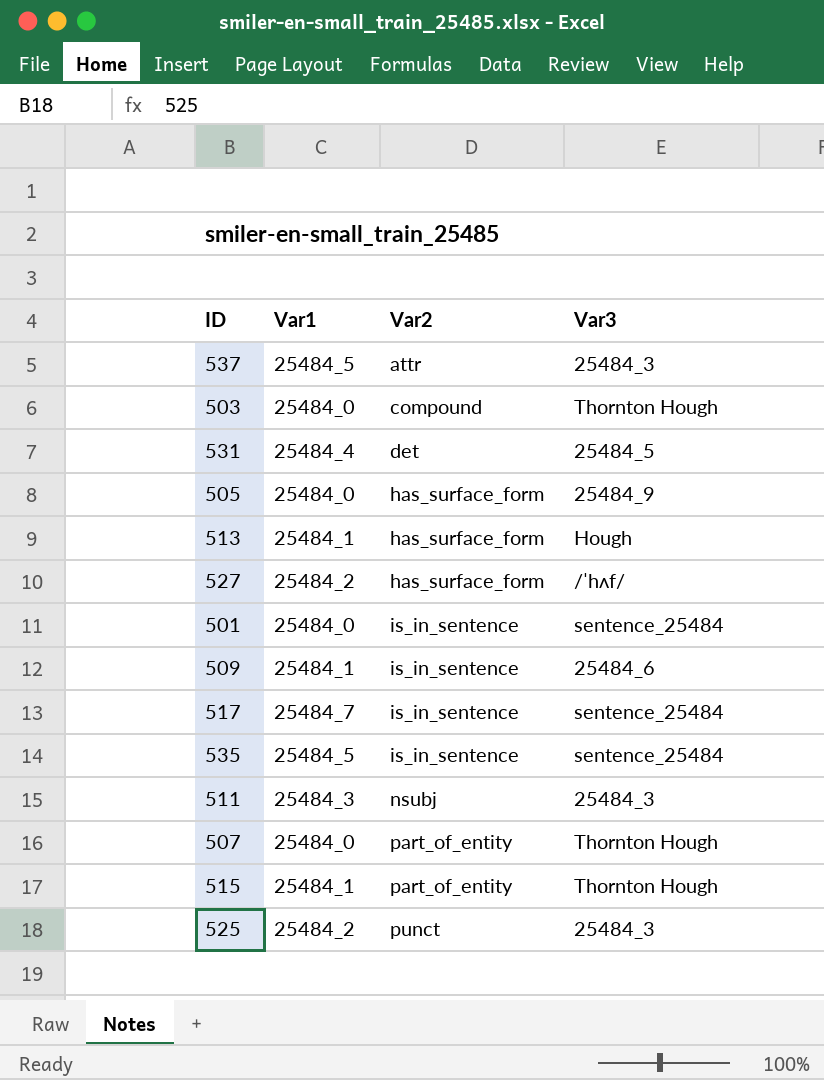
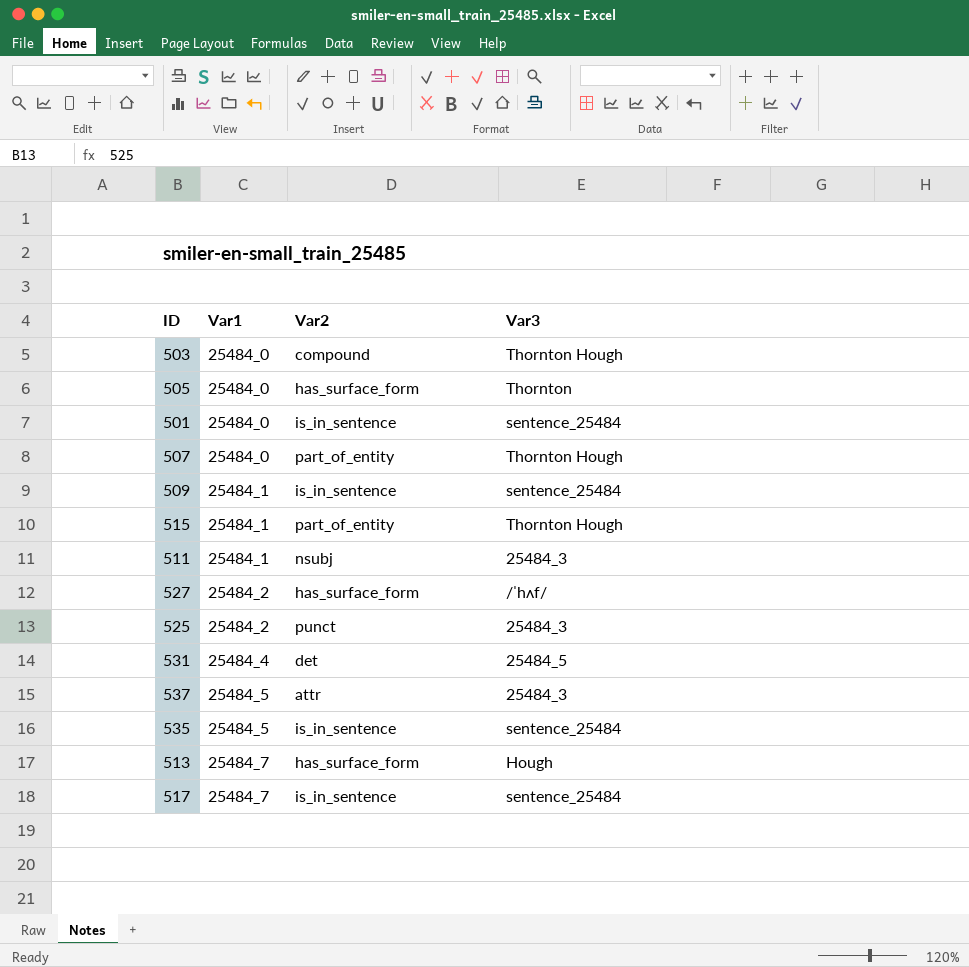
row order: Var2 ascending -> Var1 ascending
505 | Var3: 25484_9 -> Thornton
509 | Var3: 25484_6 -> sentence_25484
511 | Var1: 25484_3 -> 25484_1
513 | Var1: 25484_1 -> 25484_7

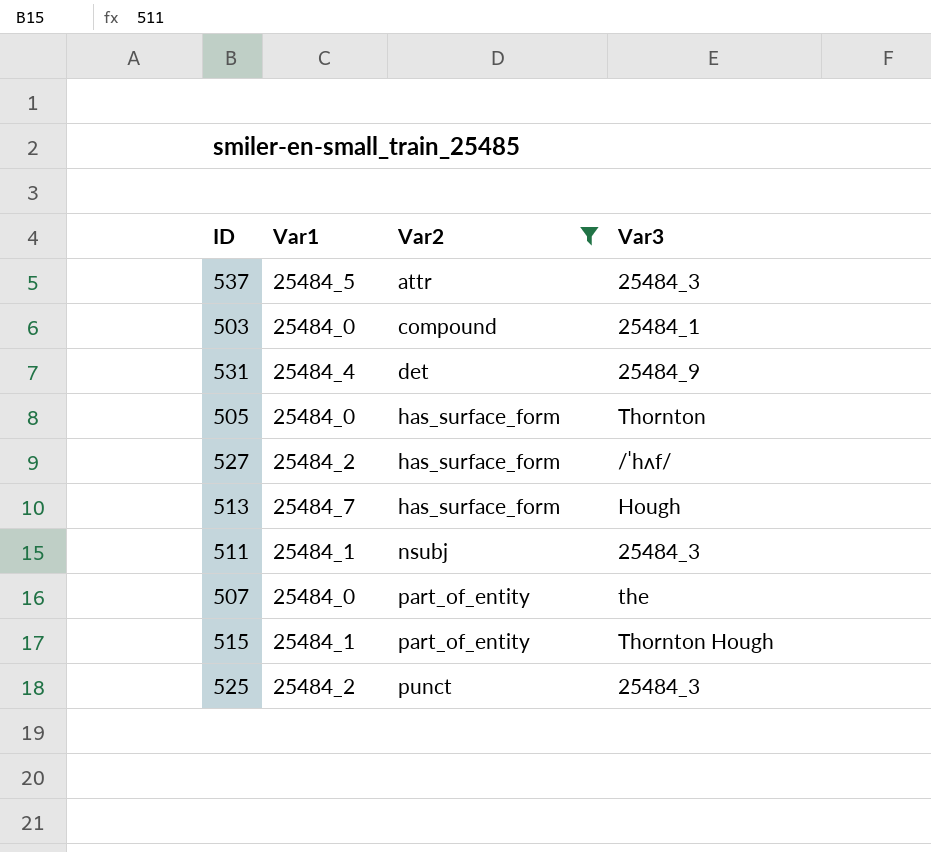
filter: none -> Var2 != is_in_sentence
row order: Var1 ascending -> Var2 ascending
503 | Var3: Thornton Hough -> 25484_1
531 | Var3: 25484_5 -> 25484_9
507 | Var3: Thornton Hough -> the

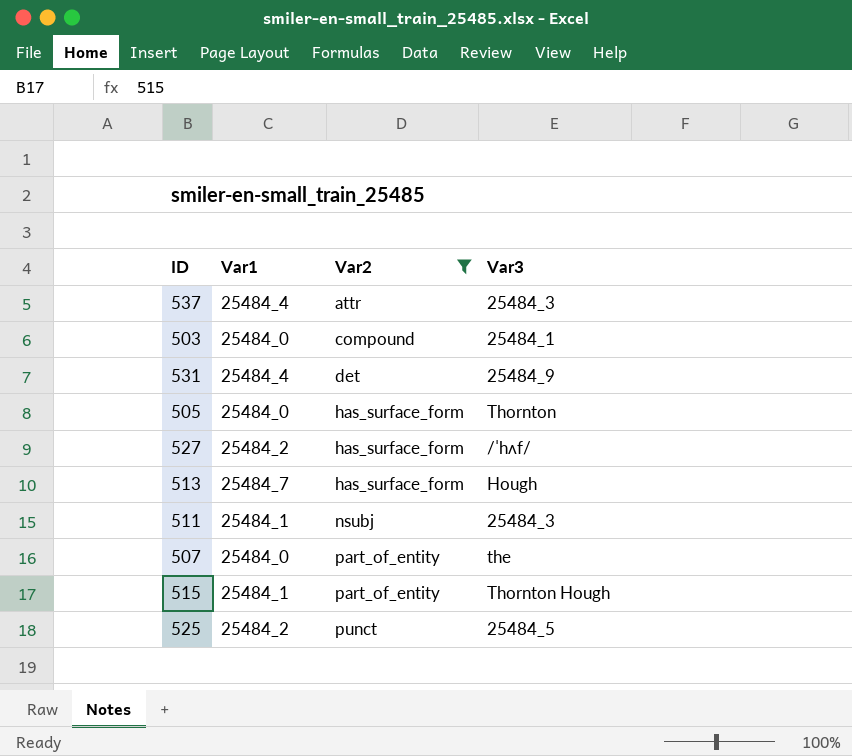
537 | Var1: 25484_5 -> 25484_4
525 | Var3: 25484_3 -> 25484_5

